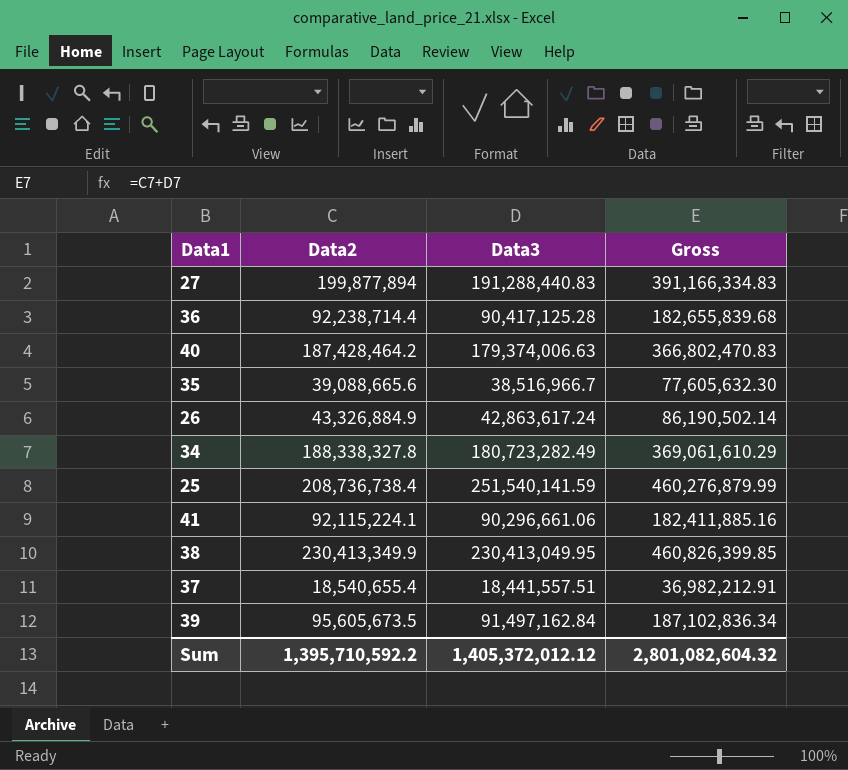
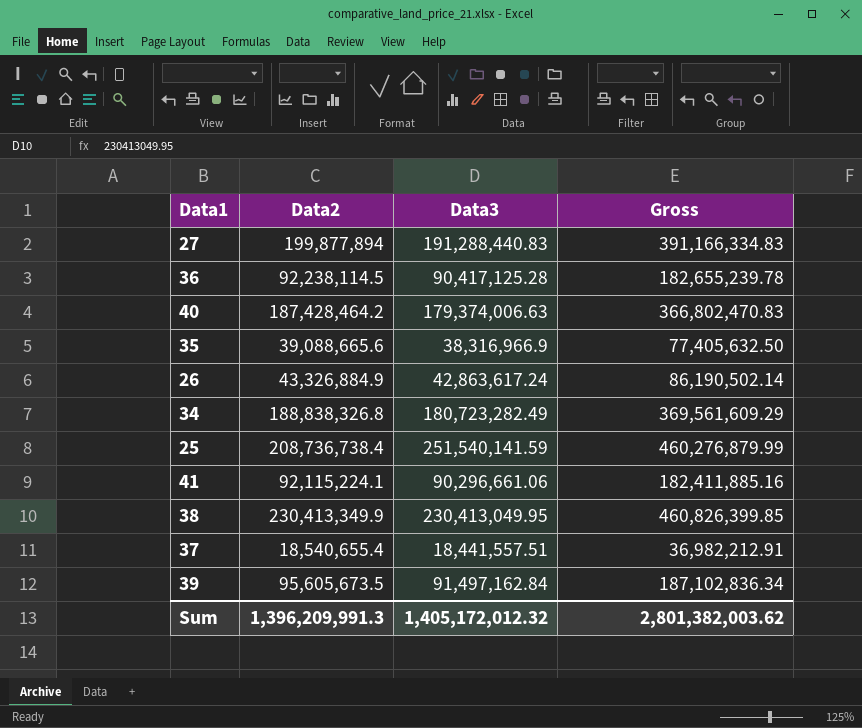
36 | Data2: 92,238,714.4 -> 92,238,114.5
36 | Gross: 182,655,839.68 -> 182,655,239.78
35 | Data3: 38,516,966.7 -> 38,316,966.9
35 | Gross: 77,605,632.30 -> 77,405,632.50
34 | Data2: 188,338,327.8 -> 188,838,326.8
34 | Gross: 369,061,610.29 -> 369,561,609.29
Sum | Data2: 1,395,710,592.2 -> 1,396,209,991.3
Sum | Data3: 1,405,372,012.12 -> 1,405,172,012.32
Sum | Gross: 2,801,082,604.32 -> 2,801,382,003.62

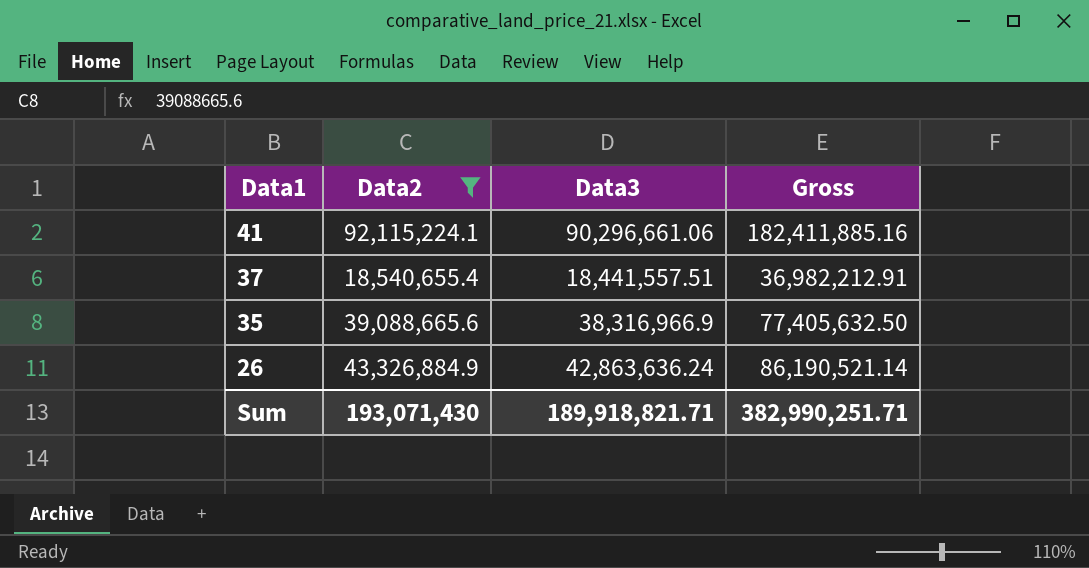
filter: none -> Data2 <= 92,115,224.1
row order: none -> Data1 descending
26 | Data3: 42,863,617.24 -> 42,863,636.24
26 | Gross: 86,190,502.14 -> 86,190,521.14
Sum | Data2: 1,396,209,991.3 -> 193,071,430
Sum | Data3: 1,405,172,012.32 -> 189,918,821.71
Sum | Gross: 2,801,382,003.62 -> 382,990,251.71

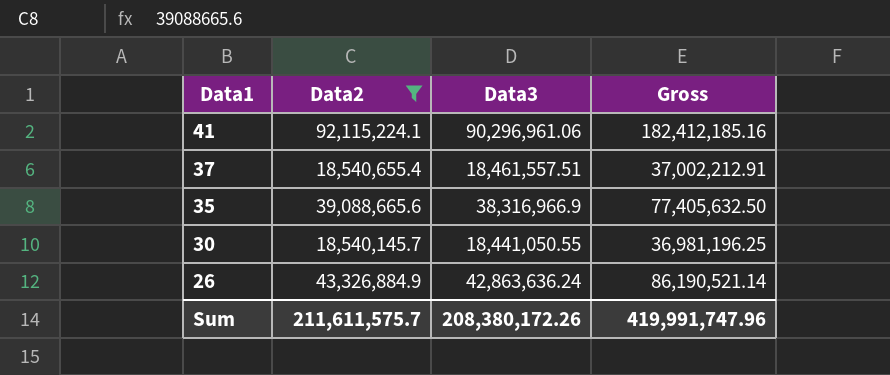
41 | Data3: 90,296,661.06 -> 90,296,961.06
41 | Gross: 182,411,885.16 -> 182,412,185.16
37 | Data3: 18,441,557.51 -> 18,461,557.51
37 | Gross: 36,982,212.91 -> 37,002,212.91
row 30: none -> 18,540,145.7 | 18,441,050.55 | 36,981,196.25
Sum | Data2: 193,071,430 -> 211,611,575.7
Sum | Data3: 189,918,821.71 -> 208,380,172.26
Sum | Gross: 382,990,251.71 -> 419,991,747.96

